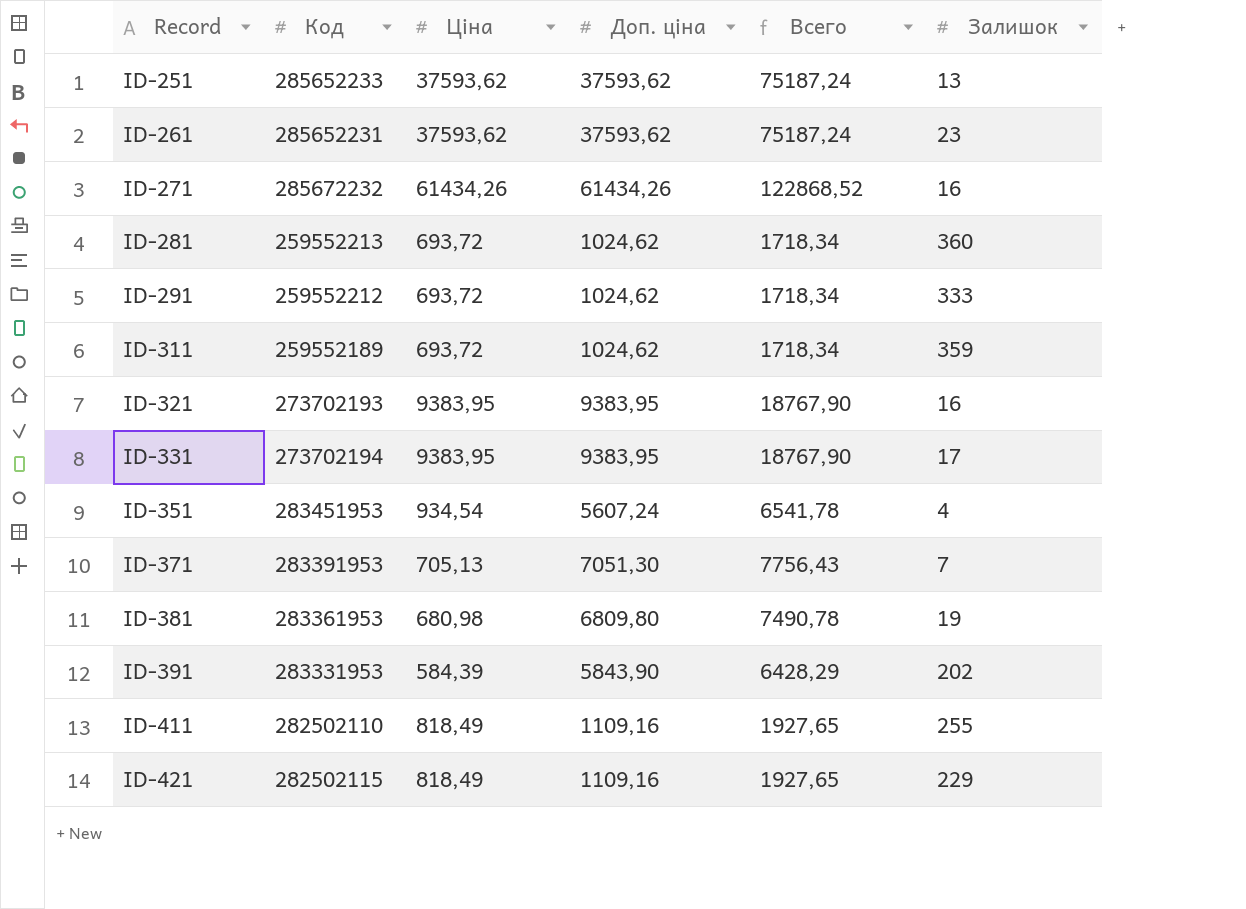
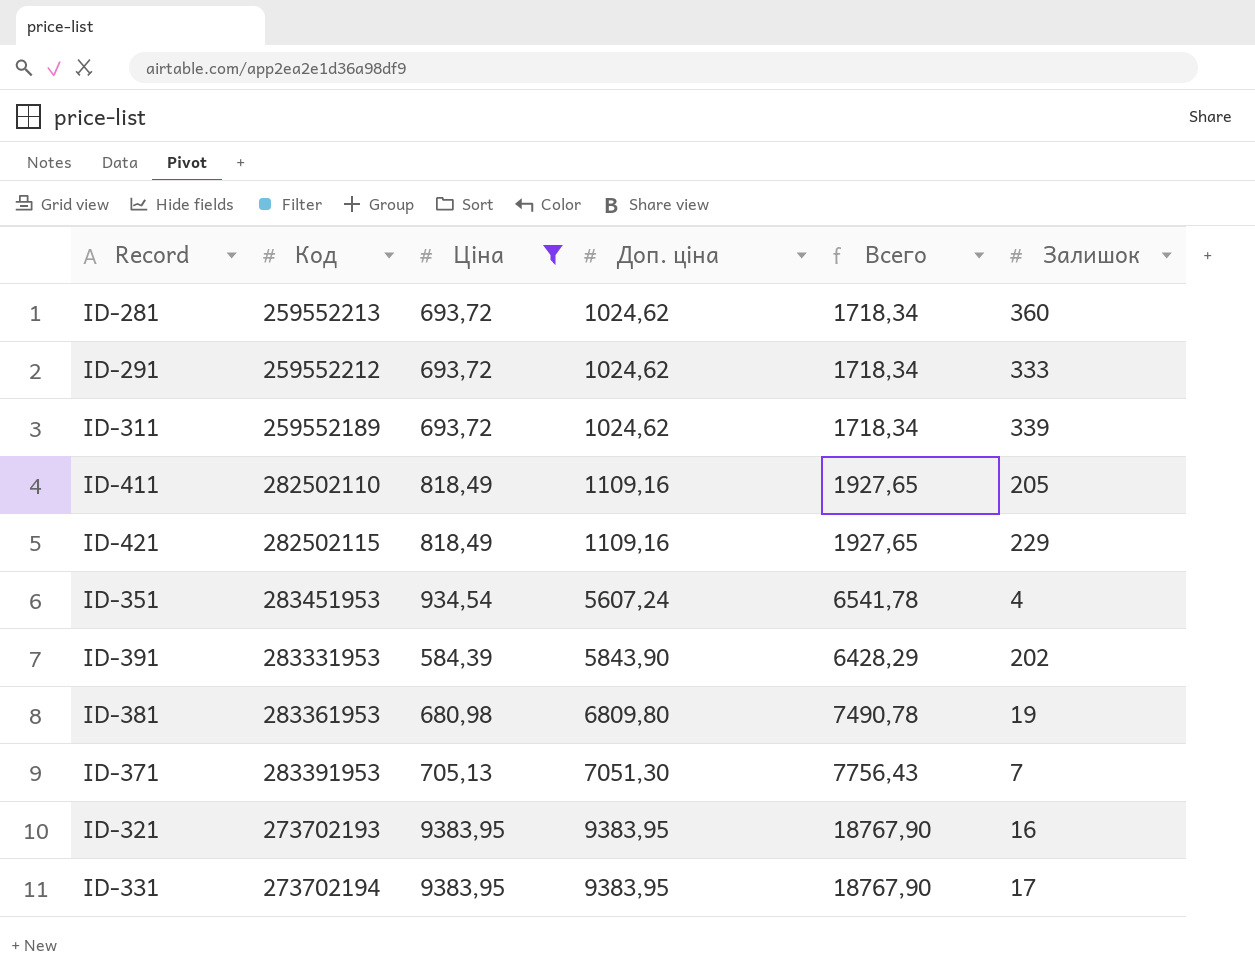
filter: none -> Ціна <= 9383,95
row order: Record ascending -> Доп. ціна ascending
ID-311 | Залишок: 359 -> 339
ID-411 | Залишок: 255 -> 205

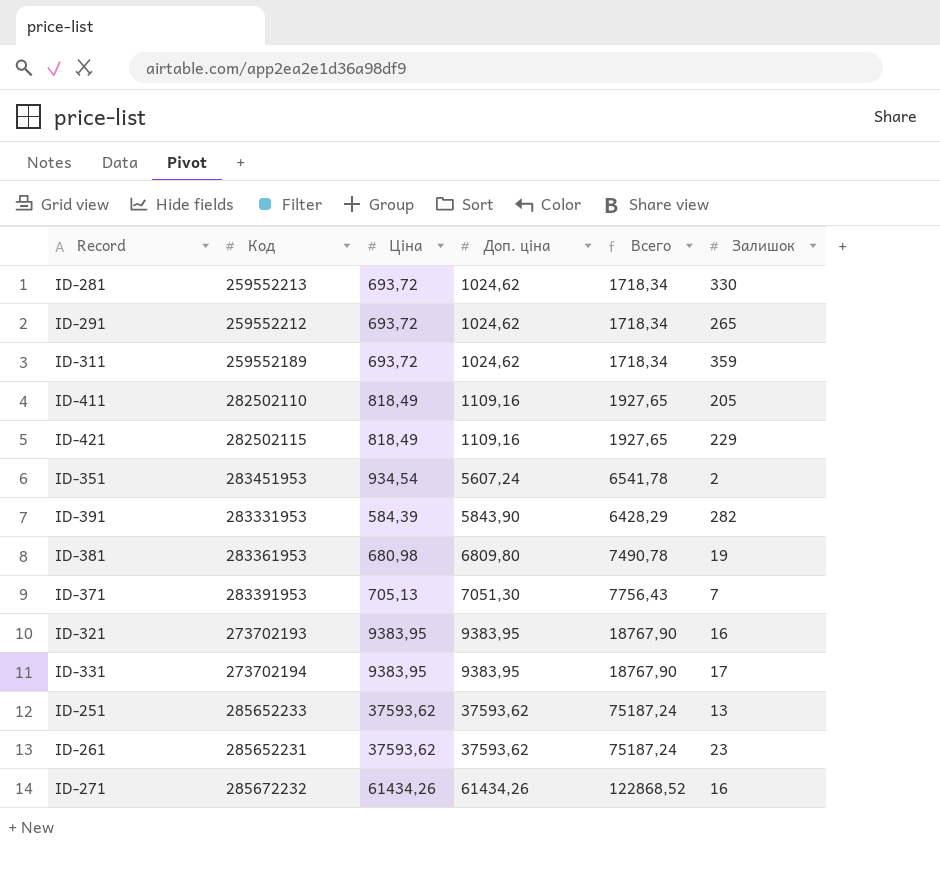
filter: Ціна <= 9383,95 -> none
ID-281 | Залишок: 360 -> 330
ID-291 | Залишок: 333 -> 265
ID-311 | Залишок: 339 -> 359
ID-351 | Залишок: 4 -> 2
ID-391 | Залишок: 202 -> 282

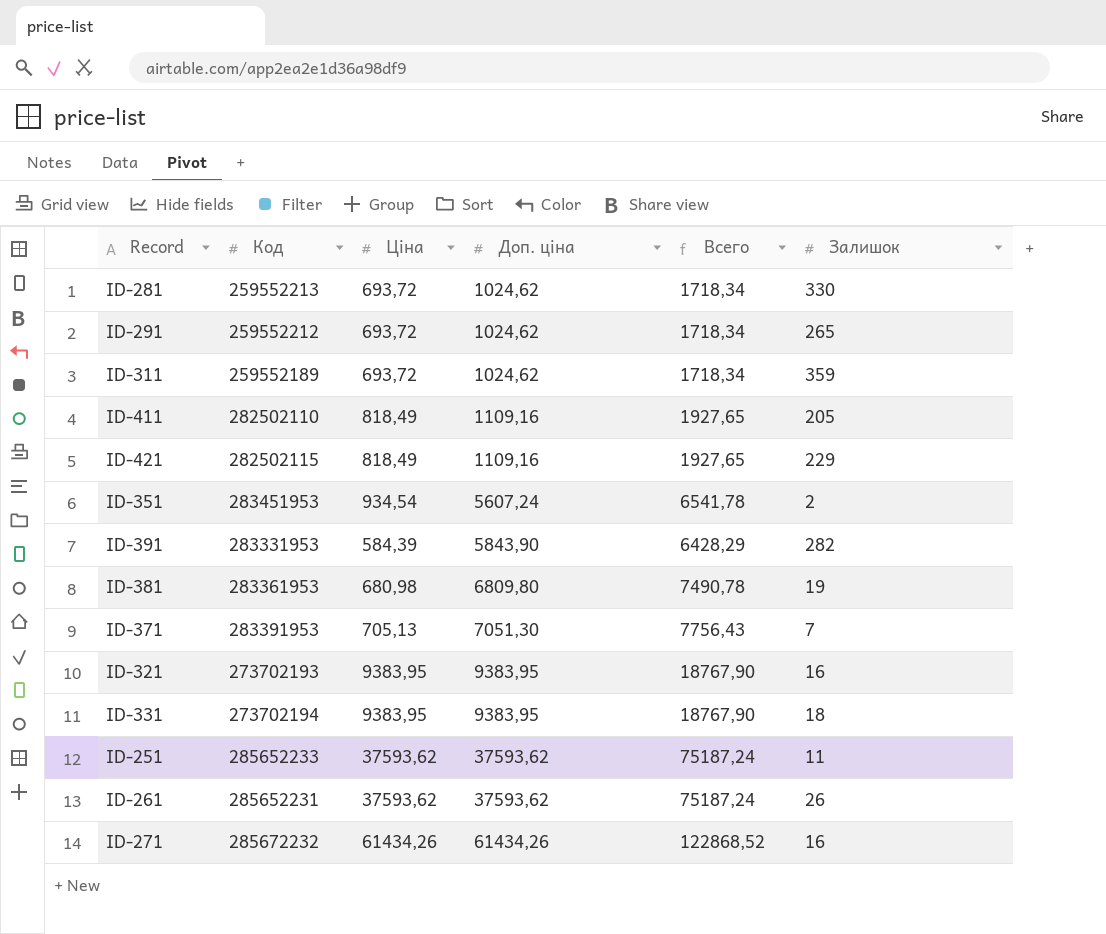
ID-331 | Залишок: 17 -> 18
ID-251 | Залишок: 13 -> 11
ID-261 | Залишок: 23 -> 26

